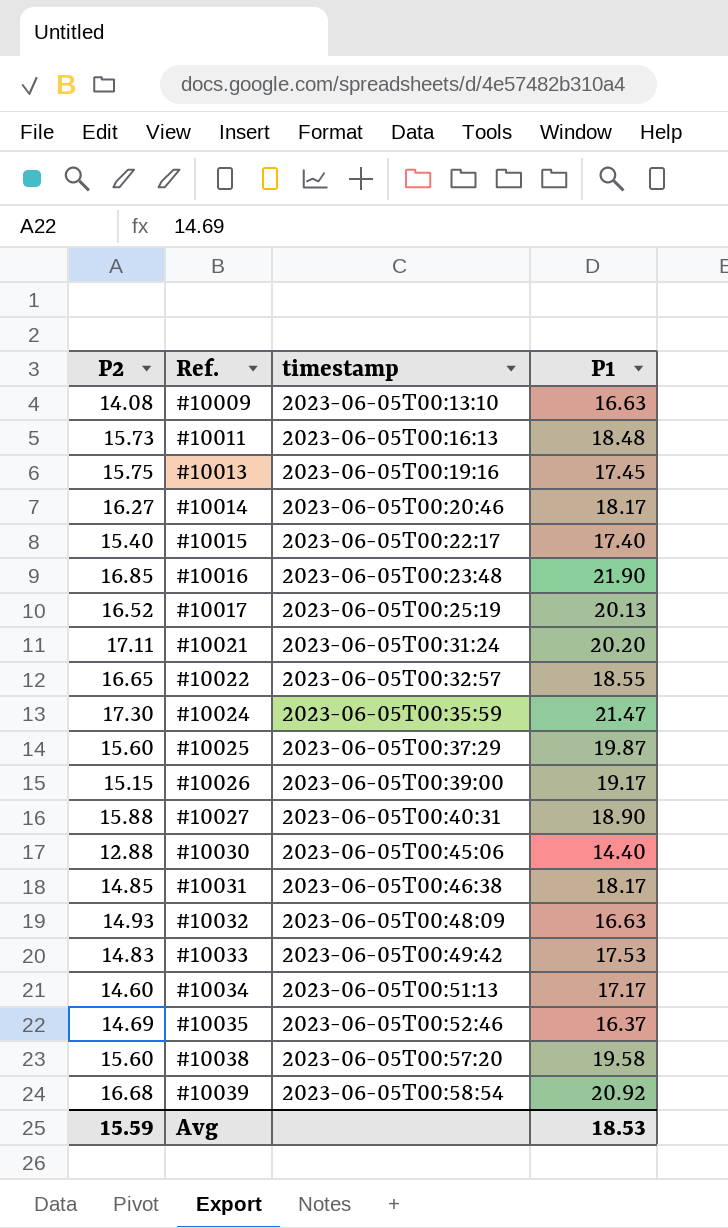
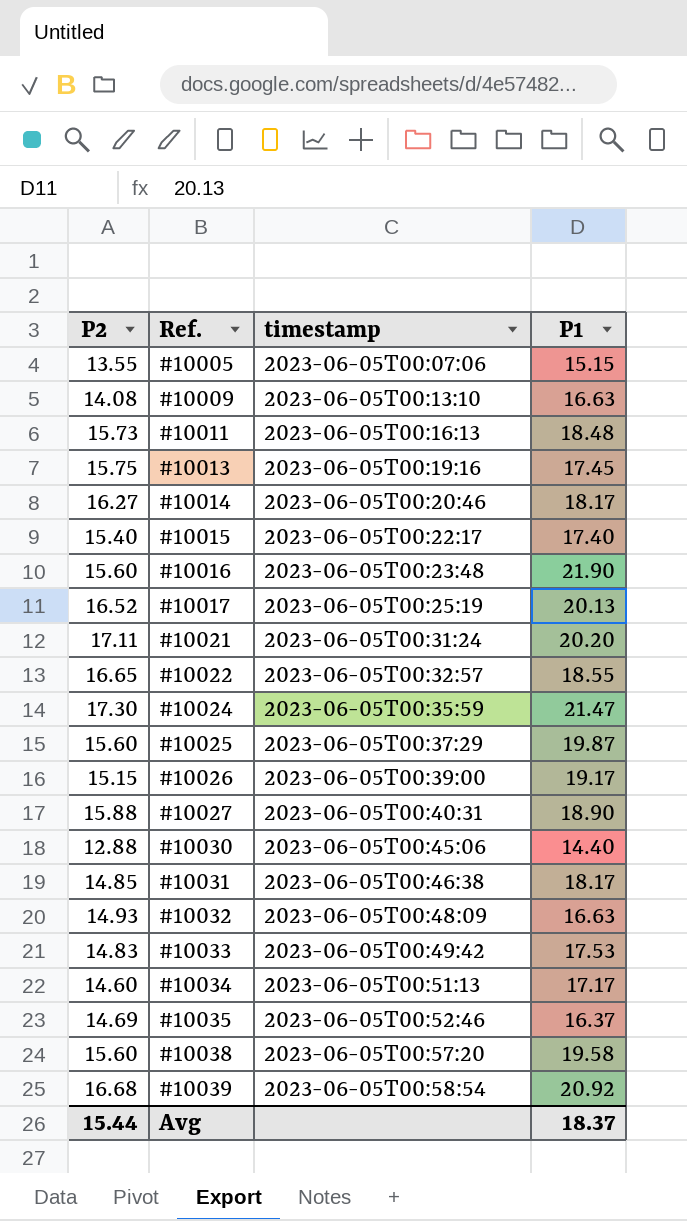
row #10005: none -> 13.55 | 2023-06-05T00:07:06 | 15.15
#10016 | P2: 16.85 -> 15.60
Avg | P2: 15.59 -> 15.44
Avg | P1: 18.53 -> 18.37

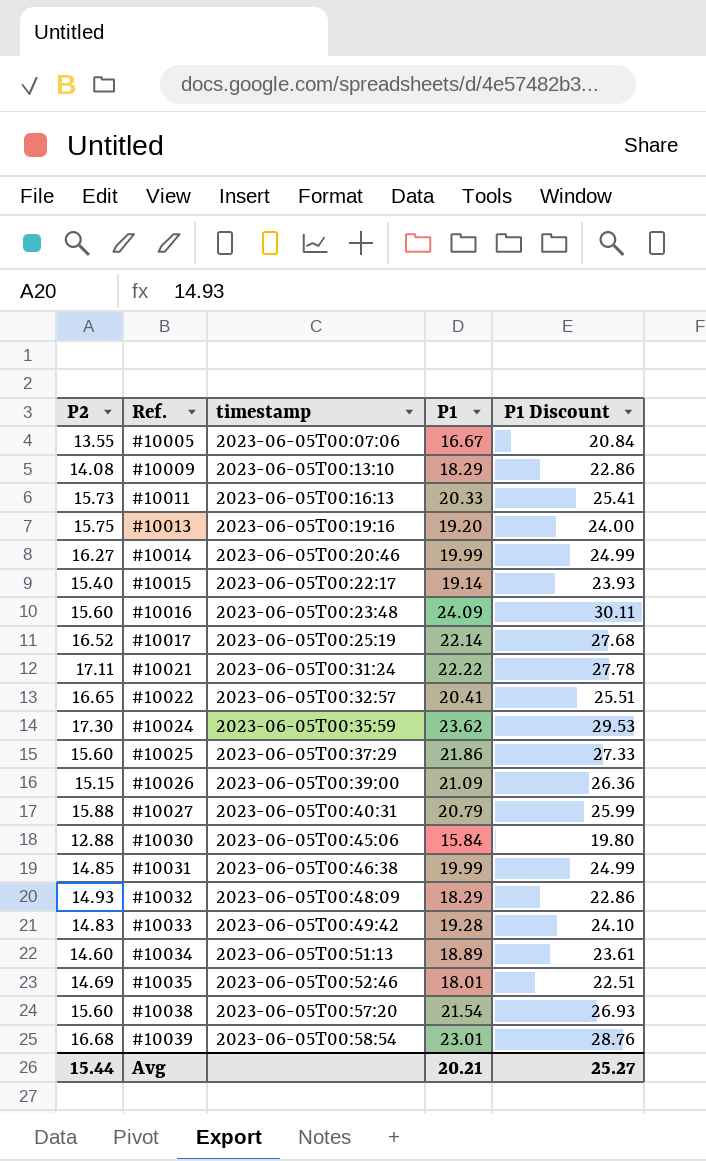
column P1 Discount | formula: none -> [P1] * 1.25
#10005 | P1: 15.15 -> 16.67
#10009 | P1: 16.63 -> 18.29
#10011 | P1: 18.48 -> 20.33
#10013 | P1: 17.45 -> 19.20
#10014 | P1: 18.17 -> 19.99
#10015 | P1: 17.40 -> 19.14
#10016 | P1: 21.90 -> 24.09
#10017 | P1: 20.13 -> 22.14
#10021 | P1: 20.20 -> 22.22
#10022 | P1: 18.55 -> 20.41
#10024 | P1: 21.47 -> 23.62
#10025 | P1: 19.87 -> 21.86
#10026 | P1: 19.17 -> 21.09
#10027 | P1: 18.90 -> 20.79
#10030 | P1: 14.40 -> 15.84
#10031 | P1: 18.17 -> 19.99
#10032 | P1: 16.63 -> 18.29
#10033 | P1: 17.53 -> 19.28
#10034 | P1: 17.17 -> 18.89
#10035 | P1: 16.37 -> 18.01
#10038 | P1: 19.58 -> 21.54
#10039 | P1: 20.92 -> 23.01
Avg | P1: 18.37 -> 20.21

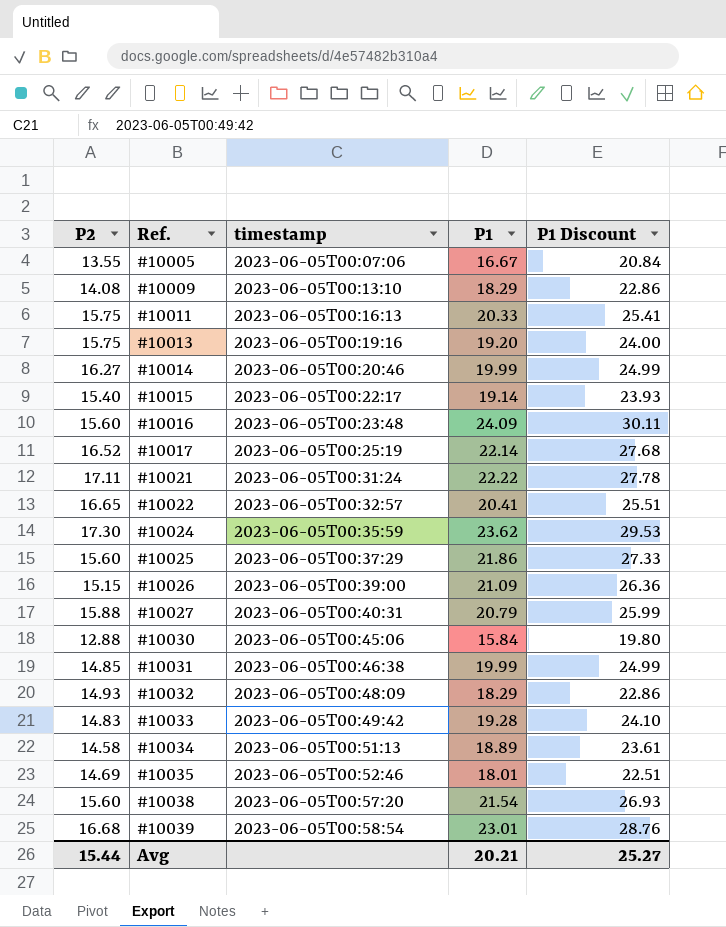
#10011 | P2: 15.73 -> 15.75
#10034 | P2: 14.60 -> 14.58

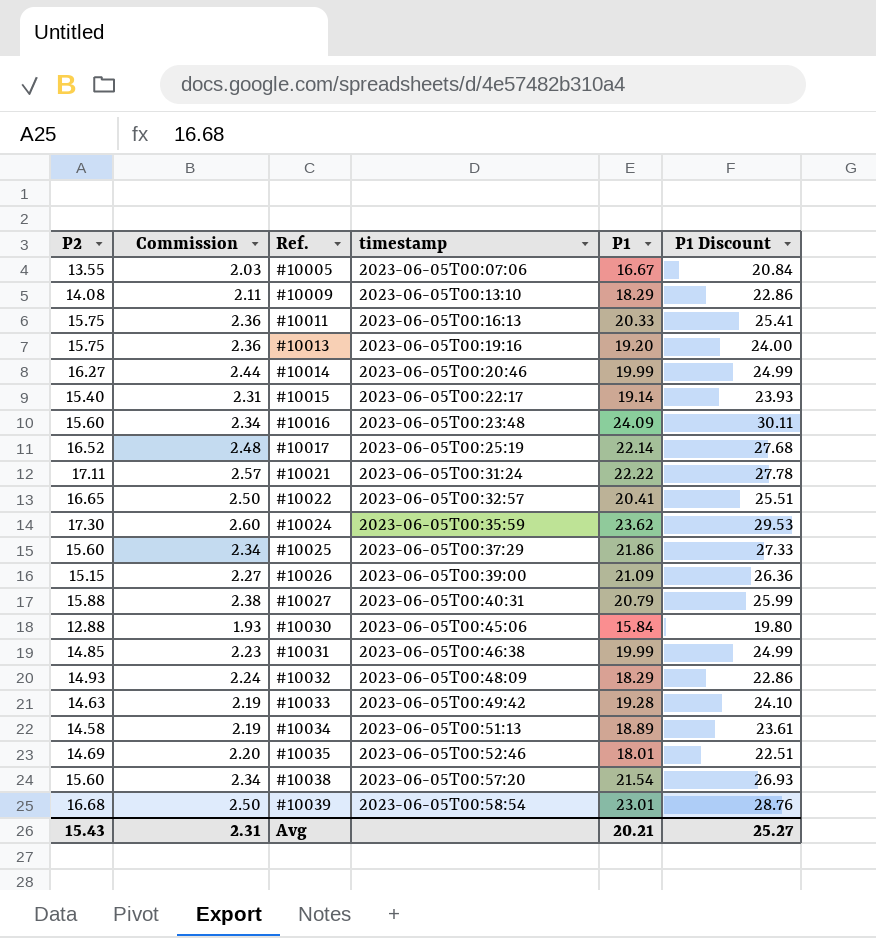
column Commission | formula: none -> [P2] * 0.15
#10033 | P2: 14.83 -> 14.63
Avg | P2: 15.44 -> 15.43

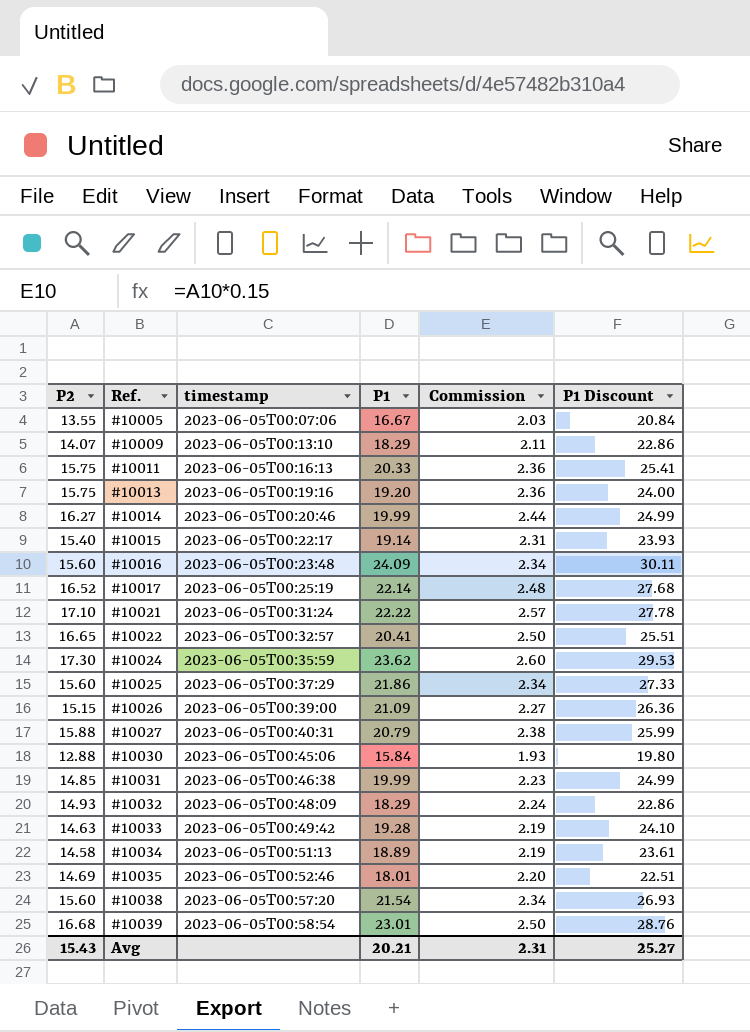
column Commission | position: 2 -> 5
#10009 | P2: 14.08 -> 14.07
#10021 | P2: 17.11 -> 17.10

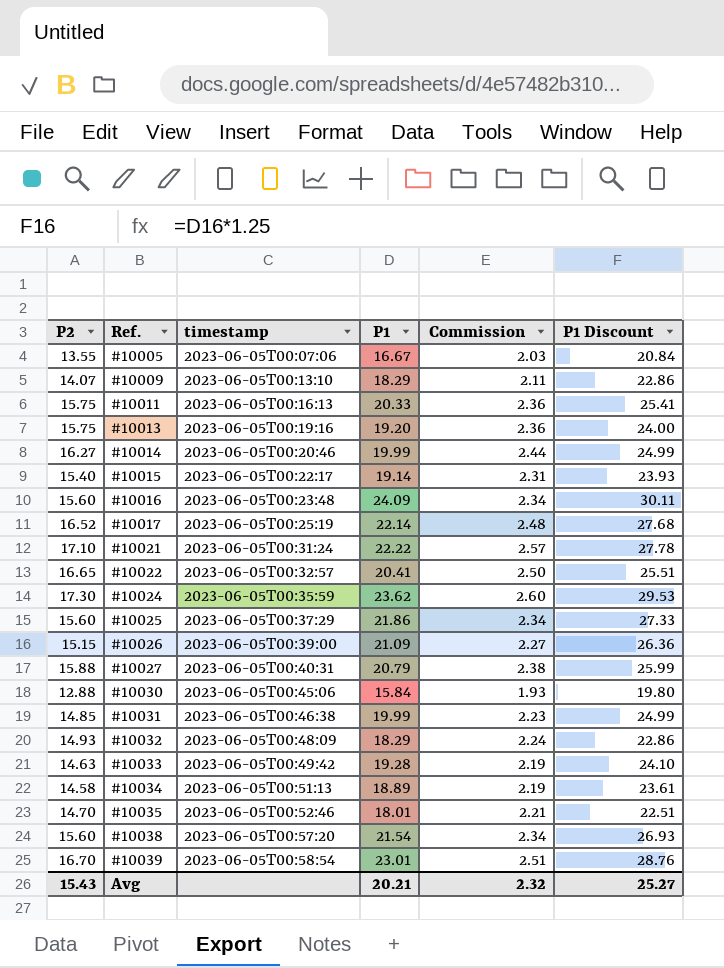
#10035 | P2: 14.69 -> 14.70
#10035 | Commission: 2.20 -> 2.21
#10039 | P2: 16.68 -> 16.70
#10039 | Commission: 2.50 -> 2.51
Avg | Commission: 2.31 -> 2.32

